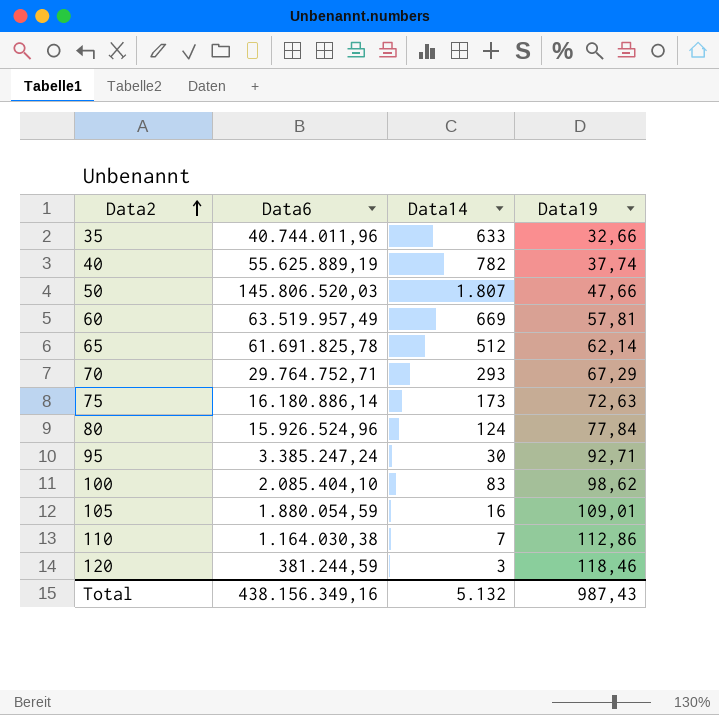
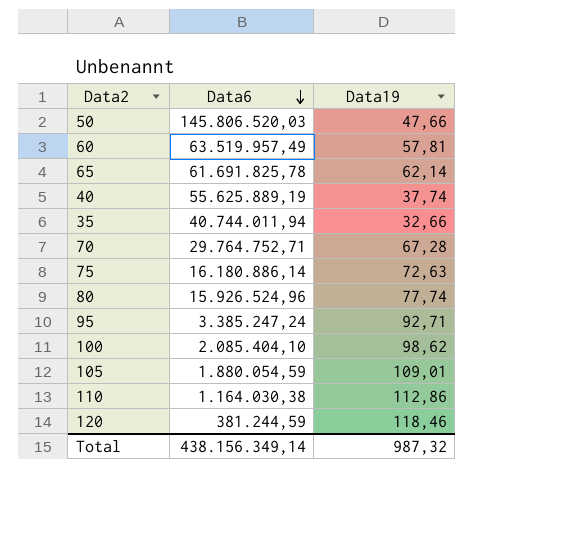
row order: Data2 ascending -> Data6 descending
column Data14 | position: 3 -> none
35 | Data6: 40.744.011,96 -> 40.744.011,94
70 | Data19: 67,29 -> 67,28
80 | Data19: 77,84 -> 77,74
Total | Data6: 438.156.349,16 -> 438.156.349,14
Total | Data19: 987,43 -> 987,32

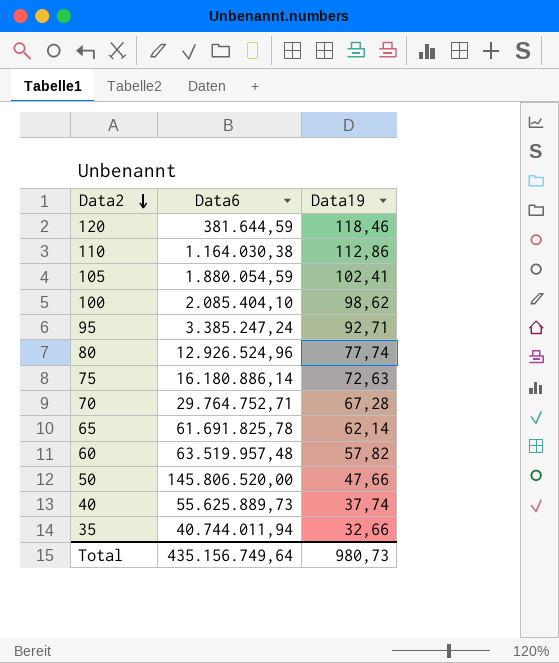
row order: Data6 descending -> Data2 descending
120 | Data6: 381.244,59 -> 381.644,59
105 | Data19: 109,01 -> 102,41
80 | Data6: 15.926.524,96 -> 12.926.524,96
60 | Data6: 63.519.957,49 -> 63.519.957,48
60 | Data19: 57,81 -> 57,82
50 | Data6: 145.806.520,03 -> 145.806.520,00
40 | Data6: 55.625.889,19 -> 55.625.889,73
Total | Data6: 438.156.349,14 -> 435.156.749,64
Total | Data19: 987,32 -> 980,73

